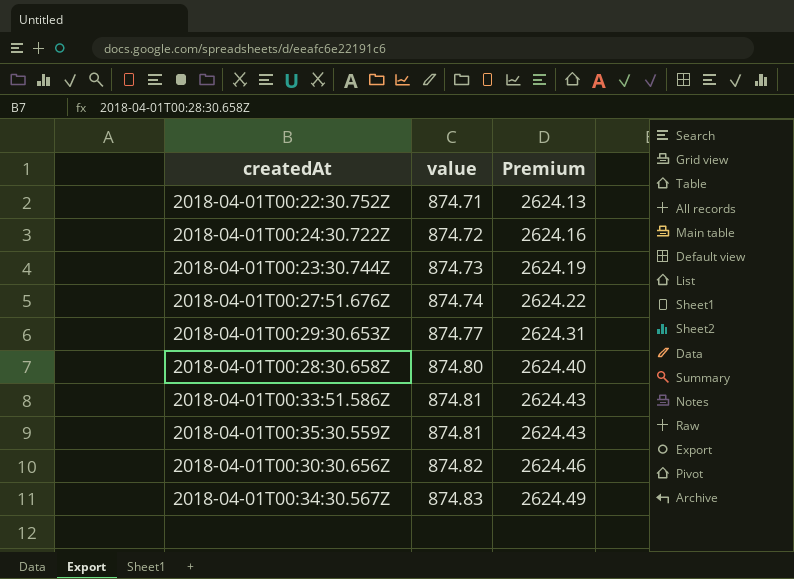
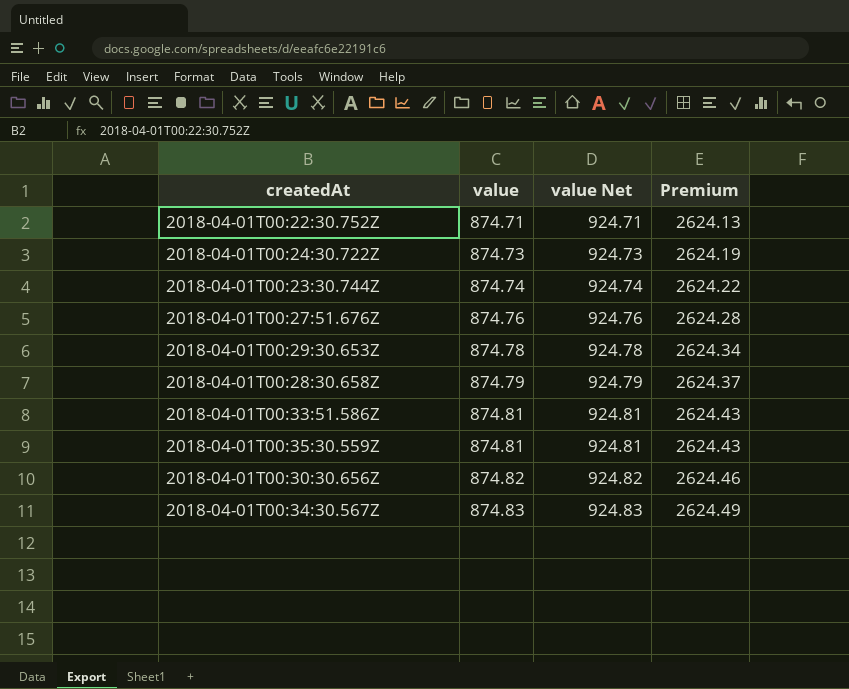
column value Net | formula: none -> [value] + 50
2018-04-01T00:24:30.722Z | value: 874.72 -> 874.73
2018-04-01T00:24:30.722Z | Premium: 2624.16 -> 2624.19
2018-04-01T00:23:30.744Z | value: 874.73 -> 874.74
2018-04-01T00:23:30.744Z | Premium: 2624.19 -> 2624.22
2018-04-01T00:27:51.676Z | value: 874.74 -> 874.76
2018-04-01T00:27:51.676Z | Premium: 2624.22 -> 2624.28
2018-04-01T00:29:30.653Z | value: 874.77 -> 874.78
2018-04-01T00:29:30.653Z | Premium: 2624.31 -> 2624.34
2018-04-01T00:28:30.658Z | value: 874.80 -> 874.79
2018-04-01T00:28:30.658Z | Premium: 2624.40 -> 2624.37

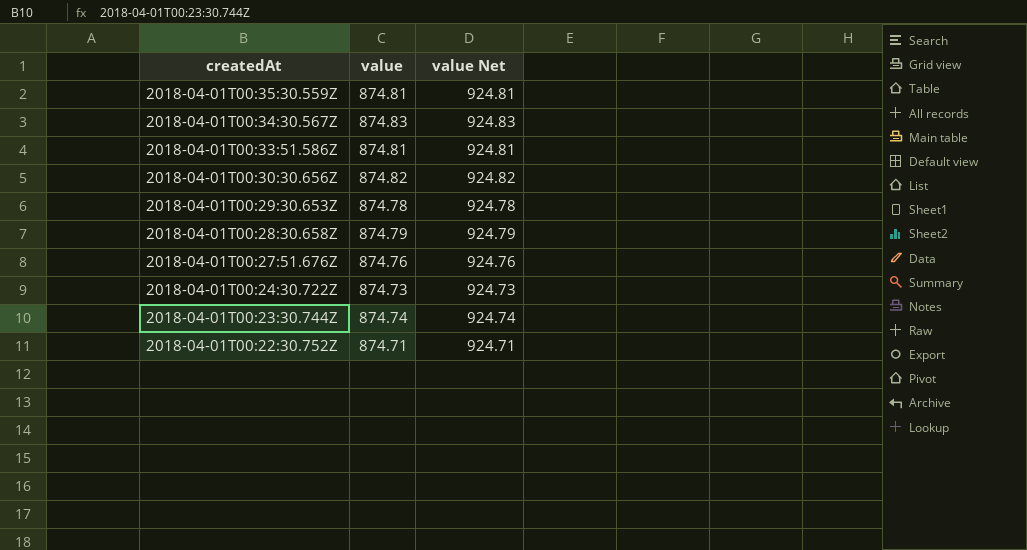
row order: value ascending -> createdAt descending
column Premium | formula: [value] * 3 -> none

